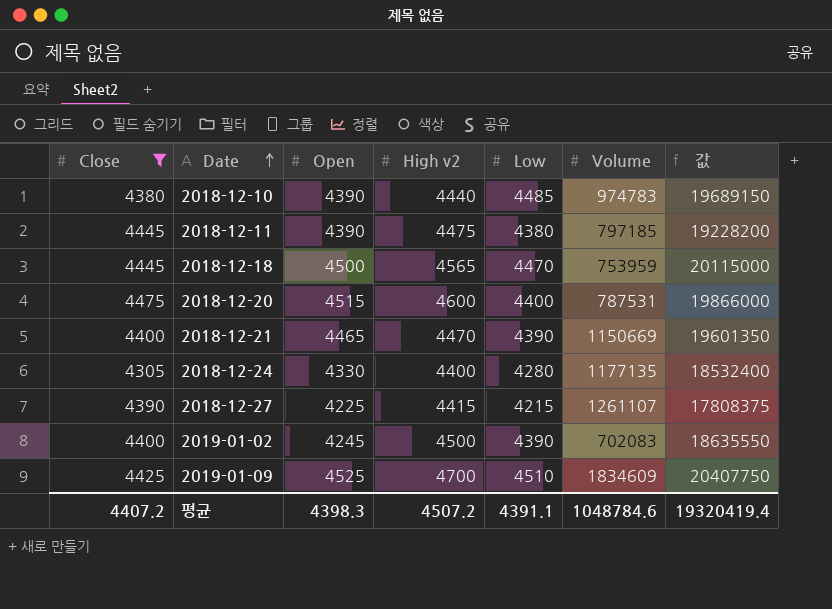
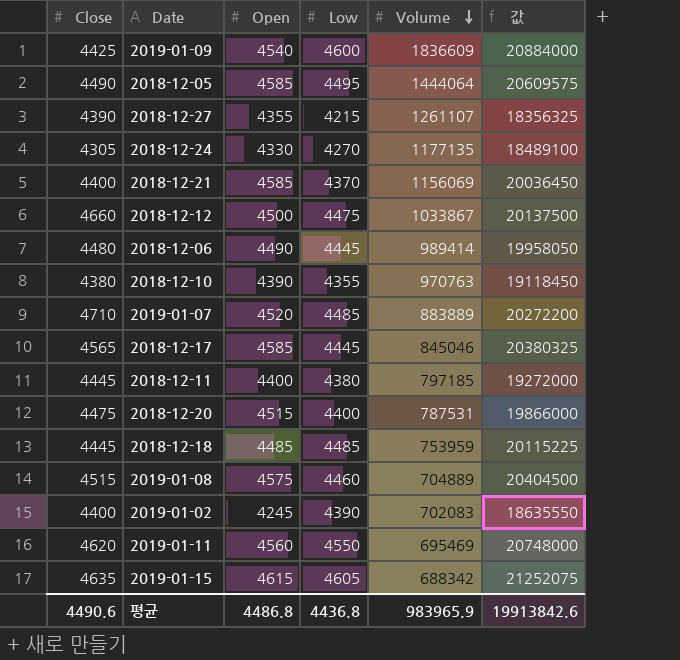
filter: Close <= 4475 -> none
row order: Date ascending -> Volume descending
column High v2 | position: 4 -> none
2019-01-09 | Open: 4525 -> 4540
2019-01-09 | Low: 4510 -> 4600
2019-01-09 | Volume: 1834609 -> 1836609
2019-01-09 | 값: 20407750 -> 20884000
2018-12-27 | Open: 4225 -> 4355
2018-12-27 | 값: 17808375 -> 18356325
2018-12-24 | Low: 4280 -> 4270
2018-12-24 | 값: 18532400 -> 18489100
2018-12-21 | Open: 4465 -> 4585
2018-12-21 | Low: 4390 -> 4370
2018-12-21 | Volume: 1150669 -> 1156069
2018-12-21 | 값: 19601350 -> 20036450
2018-12-10 | Low: 4485 -> 4355
2018-12-10 | Volume: 974783 -> 970763
2018-12-10 | 값: 19689150 -> 19118450
2018-12-11 | Open: 4390 -> 4400
2018-12-11 | 값: 19228200 -> 19272000
2018-12-18 | Open: 4500 -> 4485
2018-12-18 | Low: 4470 -> 4485
2018-12-18 | 값: 20115000 -> 20115225
평균 | Close: 4407.2 -> 4490.6
평균 | Open: 4398.3 -> 4486.8
평균 | Low: 4391.1 -> 4436.8
평균 | Volume: 1048784.6 -> 983965.9
평균 | 값: 19320419.4 -> 19913842.6

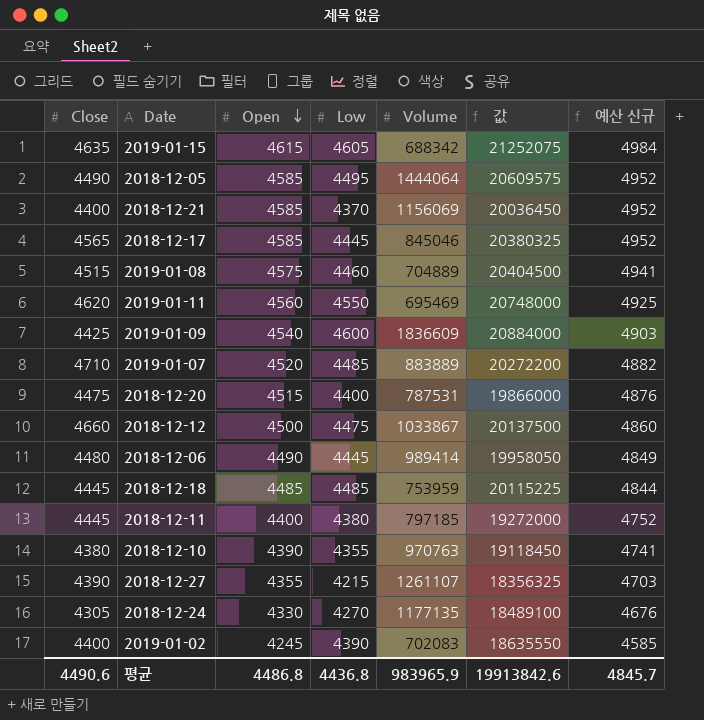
row order: Volume descending -> Open descending
column 예산 신규 | formula: none -> [Open] * 1.08

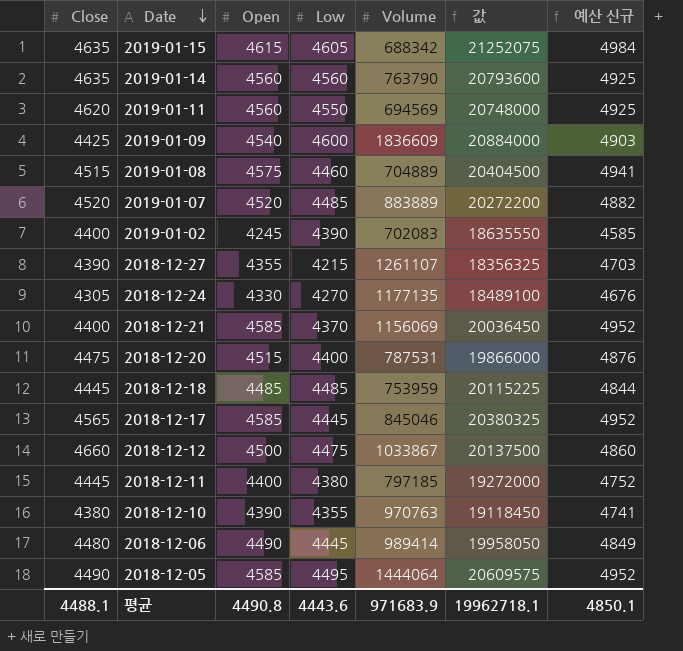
row order: Open descending -> Date descending
row 2019-01-14: none -> 4635 | 4560 | 4560 | 763790 | 20793600 | 4925
2019-01-11 | Volume: 695469 -> 694569
2019-01-07 | Close: 4710 -> 4520
평균 | Close: 4490.6 -> 4488.1
평균 | Open: 4486.8 -> 4490.8
평균 | Low: 4436.8 -> 4443.6
평균 | Volume: 983965.9 -> 971683.9
평균 | 값: 19913842.6 -> 19962718.1
평균 | 예산 신규: 4845.7 -> 4850.1

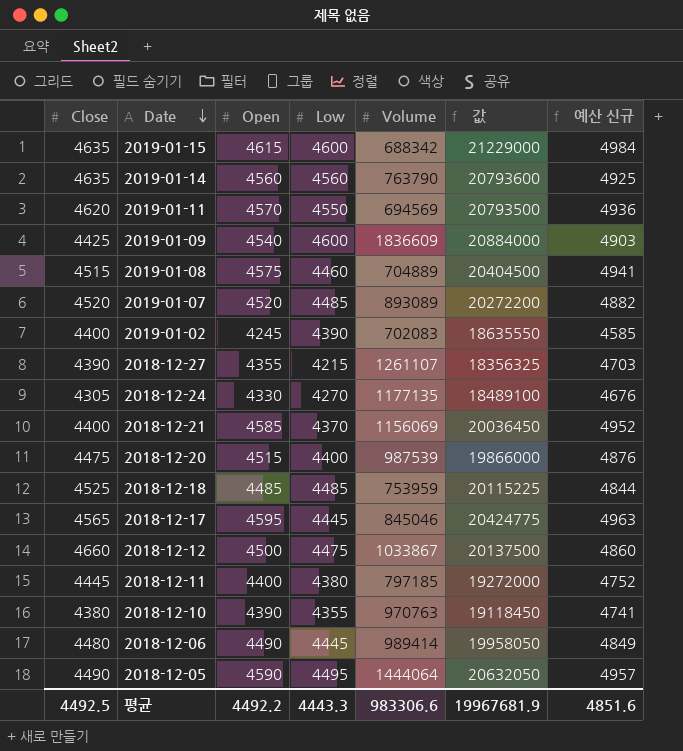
2019-01-15 | Low: 4605 -> 4600
2019-01-15 | 값: 21252075 -> 21229000
2019-01-11 | Open: 4560 -> 4570
2019-01-11 | 값: 20748000 -> 20793500
2019-01-11 | 예산 신규: 4925 -> 4936
2019-01-07 | Volume: 883889 -> 893089
2018-12-20 | Volume: 787531 -> 987539
2018-12-18 | Close: 4445 -> 4525
2018-12-17 | Open: 4585 -> 4595
2018-12-17 | 값: 20380325 -> 20424775
2018-12-17 | 예산 신규: 4952 -> 4963
2018-12-05 | Open: 4585 -> 4590
2018-12-05 | 값: 20609575 -> 20632050
2018-12-05 | 예산 신규: 4952 -> 4957
평균 | Close: 4488.1 -> 4492.5
평균 | Open: 4490.8 -> 4492.2
평균 | Low: 4443.6 -> 4443.3
평균 | Volume: 971683.9 -> 983306.6
평균 | 값: 19962718.1 -> 19967681.9
평균 | 예산 신규: 4850.1 -> 4851.6

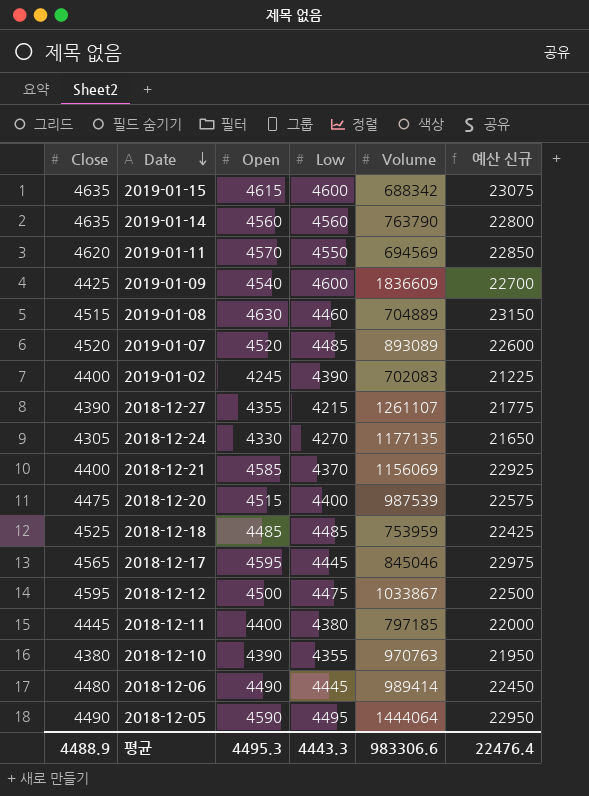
column 값 | formula: [Open] * [Low] -> none
column 예산 신규 | formula: [Open] * 1.08 -> [Open] * 5
2019-01-08 | Open: 4575 -> 4630
2018-12-12 | Close: 4660 -> 4595
평균 | Close: 4492.5 -> 4488.9
평균 | Open: 4492.2 -> 4495.3
평균 | 예산 신규: 4851.6 -> 22476.4

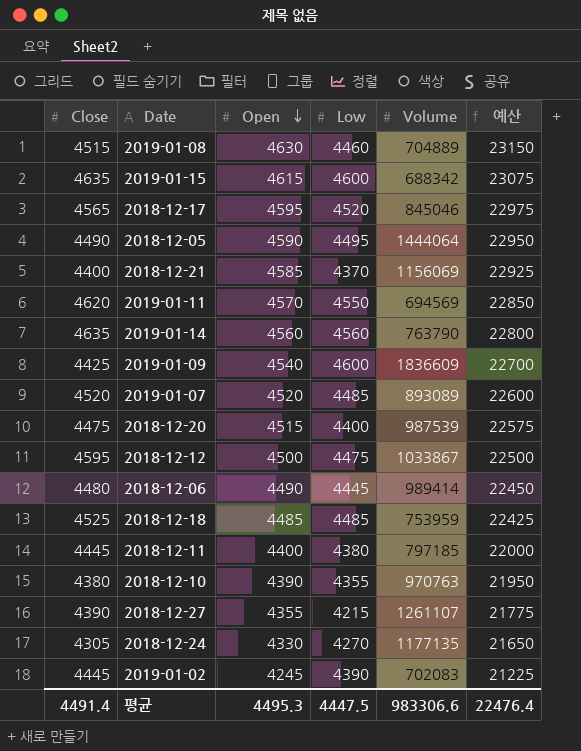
row order: Date descending -> Open descending
column name: 예산 신규 -> 예산
2018-12-17 | Low: 4445 -> 4520
2019-01-02 | Close: 4400 -> 4445
평균 | Close: 4488.9 -> 4491.4
평균 | Low: 4443.3 -> 4447.5

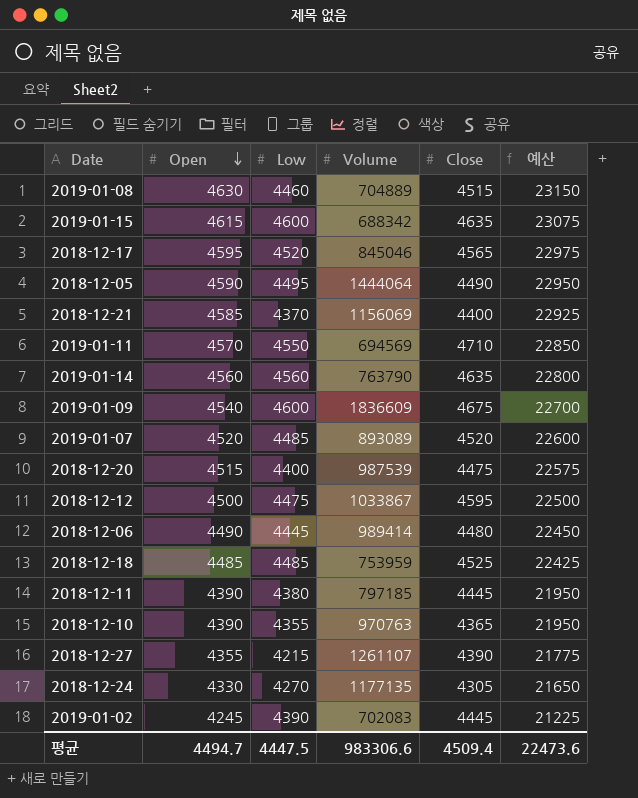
column Close | position: 1 -> 5
2019-01-11 | Close: 4620 -> 4710
2019-01-09 | Close: 4425 -> 4675
2018-12-11 | Open: 4400 -> 4390
2018-12-11 | 예산: 22000 -> 21950
2018-12-10 | Close: 4380 -> 4365
평균 | Open: 4495.3 -> 4494.7
평균 | Close: 4491.4 -> 4509.4
평균 | 예산: 22476.4 -> 22473.6

